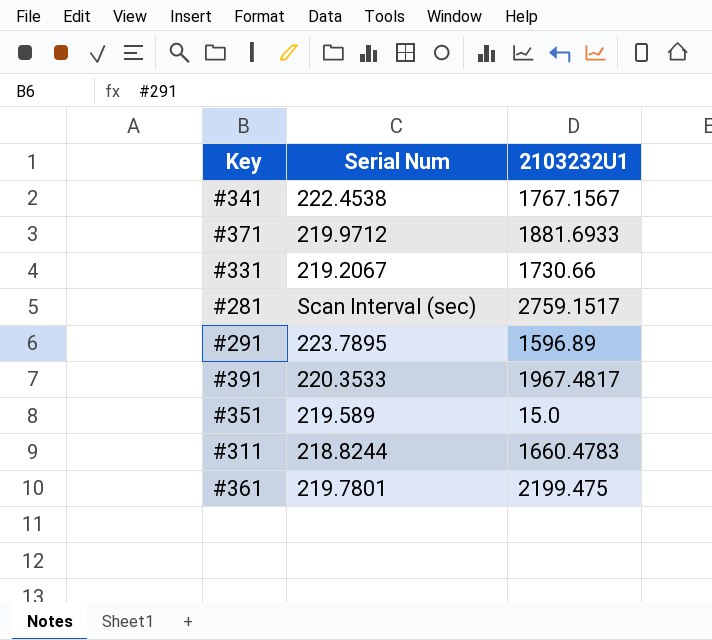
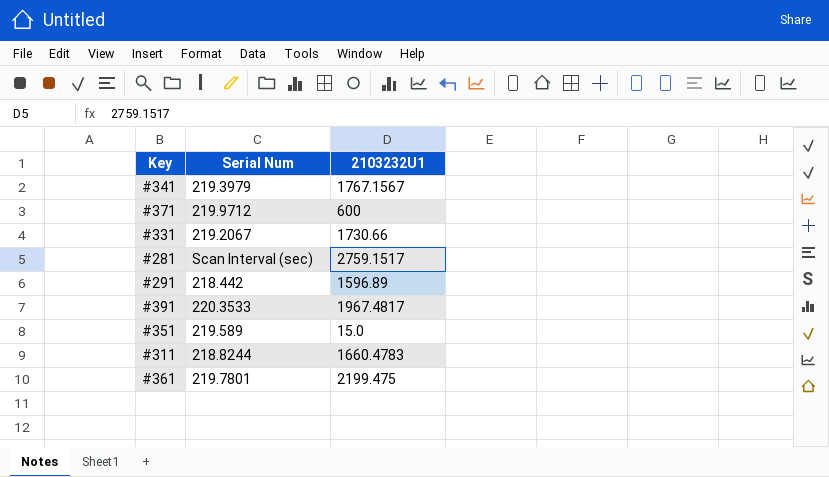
#341 | Serial Num: 222.4538 -> 219.3979
#371 | 2103232U1: 1881.6933 -> 600
#291 | Serial Num: 223.7895 -> 218.442

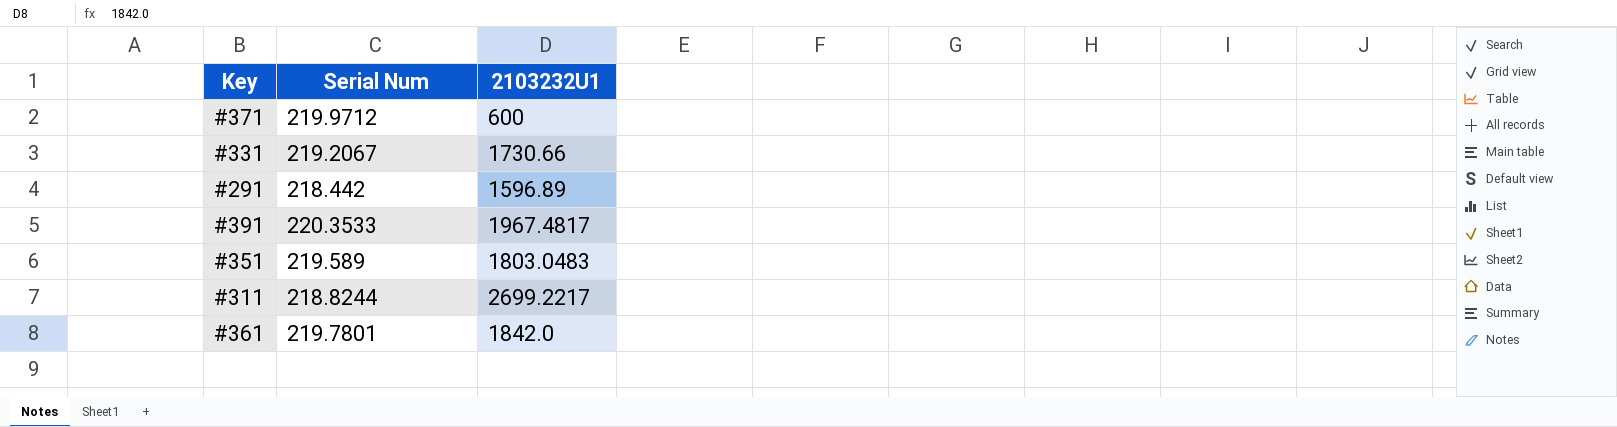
row #341: 219.3979 | 1767.1567 -> none
row #281: Scan Interval (sec) | 2759.1517 -> none
#351 | 2103232U1: 15.0 -> 1803.0483
#311 | 2103232U1: 1660.4783 -> 2699.2217
#361 | 2103232U1: 2199.475 -> 1842.0

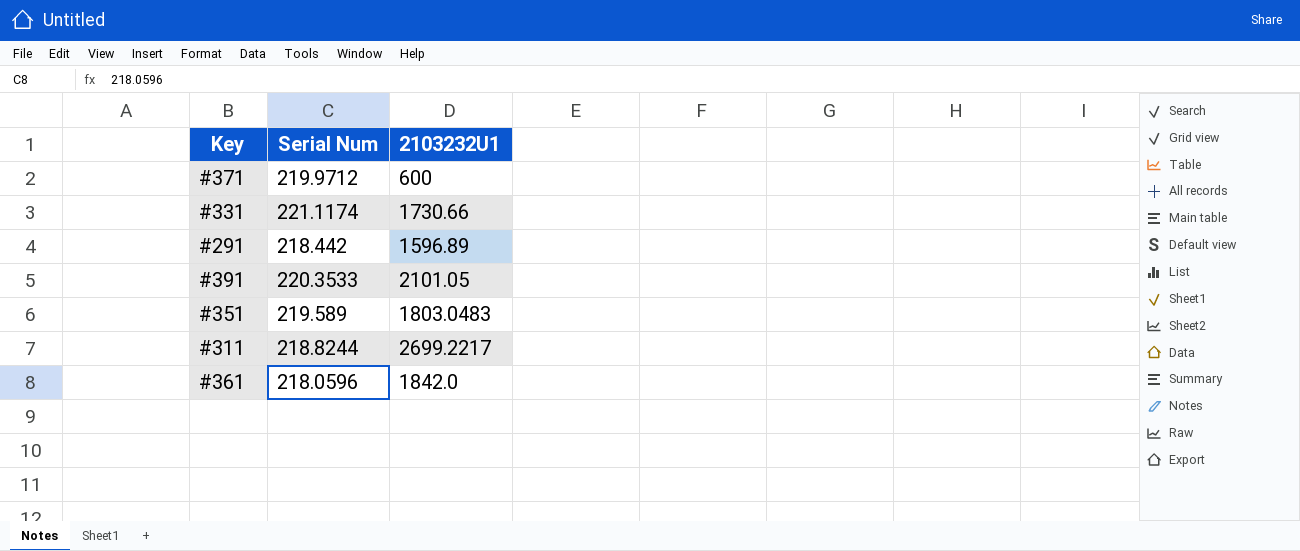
#331 | Serial Num: 219.2067 -> 221.1174
#391 | 2103232U1: 1967.4817 -> 2101.05
#361 | Serial Num: 219.7801 -> 218.0596

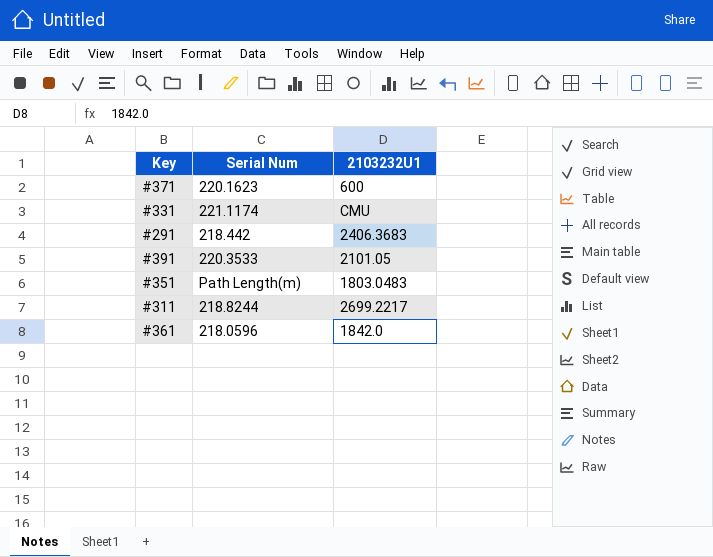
#371 | Serial Num: 219.9712 -> 220.1623
#331 | 2103232U1: 1730.66 -> CMU
#291 | 2103232U1: 1596.89 -> 2406.3683
#351 | Serial Num: 219.589 -> Path Length(m)

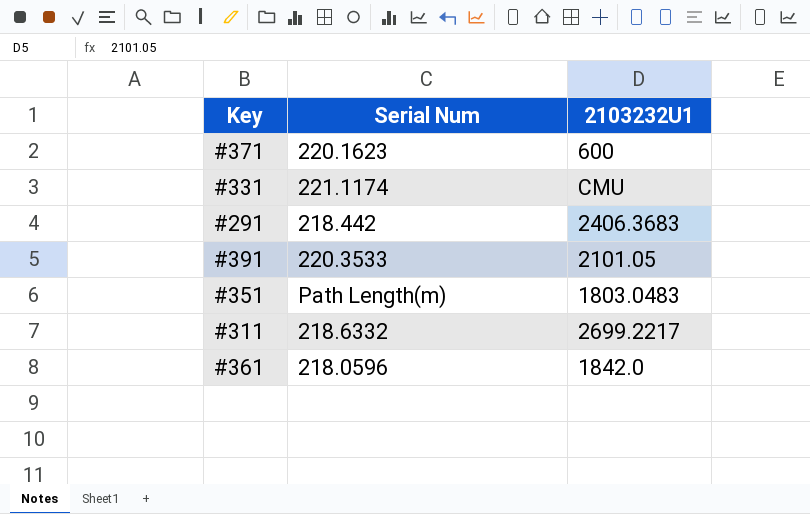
#311 | Serial Num: 218.8244 -> 218.6332

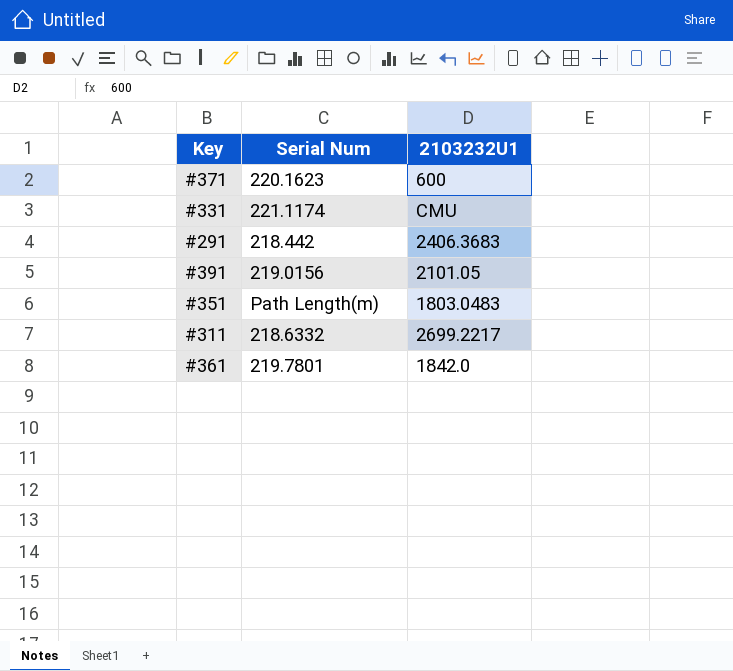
#391 | Serial Num: 220.3533 -> 219.0156
#361 | Serial Num: 218.0596 -> 219.7801

